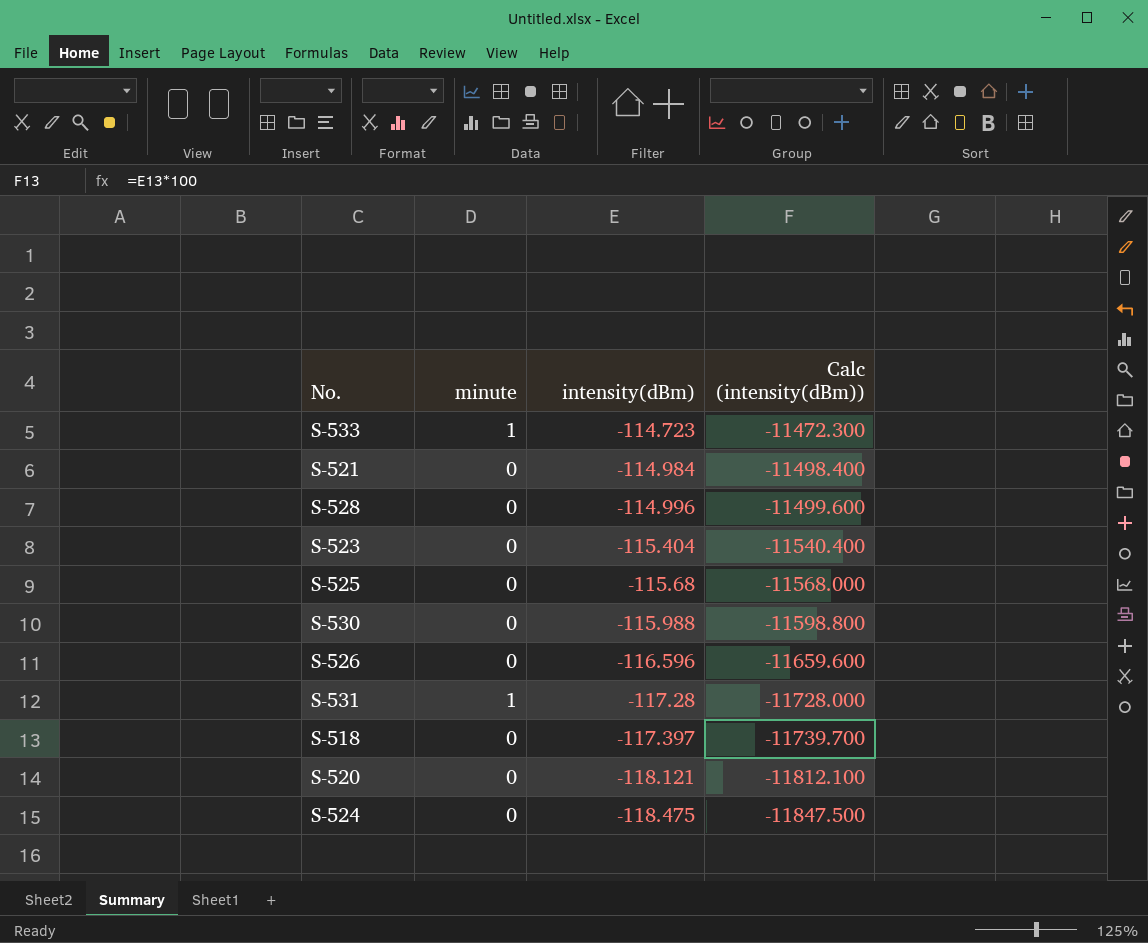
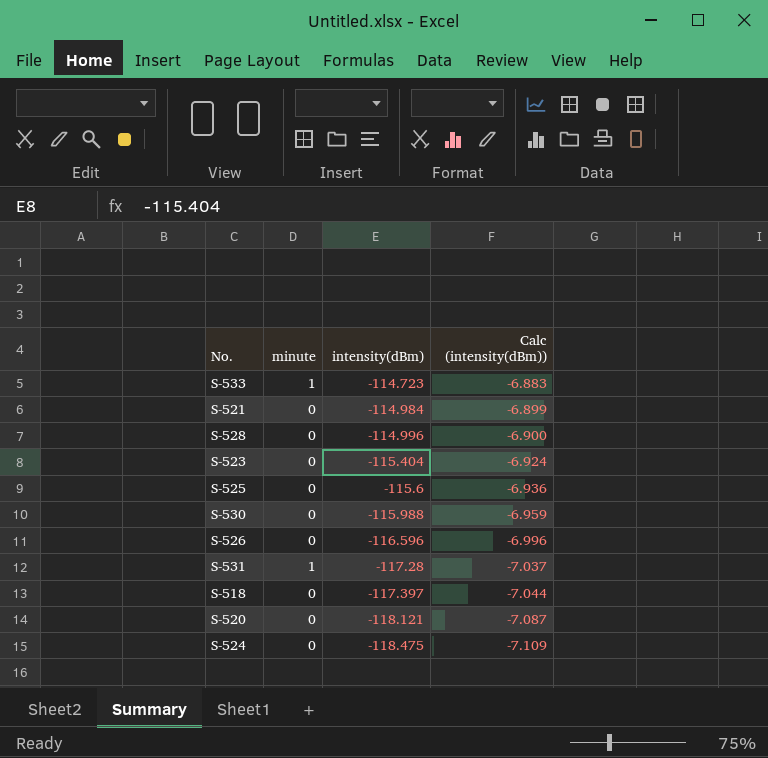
column Calc (intensity(dBm)) | formula: [intensity(dBm)] * 100 -> [intensity(dBm)] * 0.06
S-525 | intensity(dBm): -115.68 -> -115.6

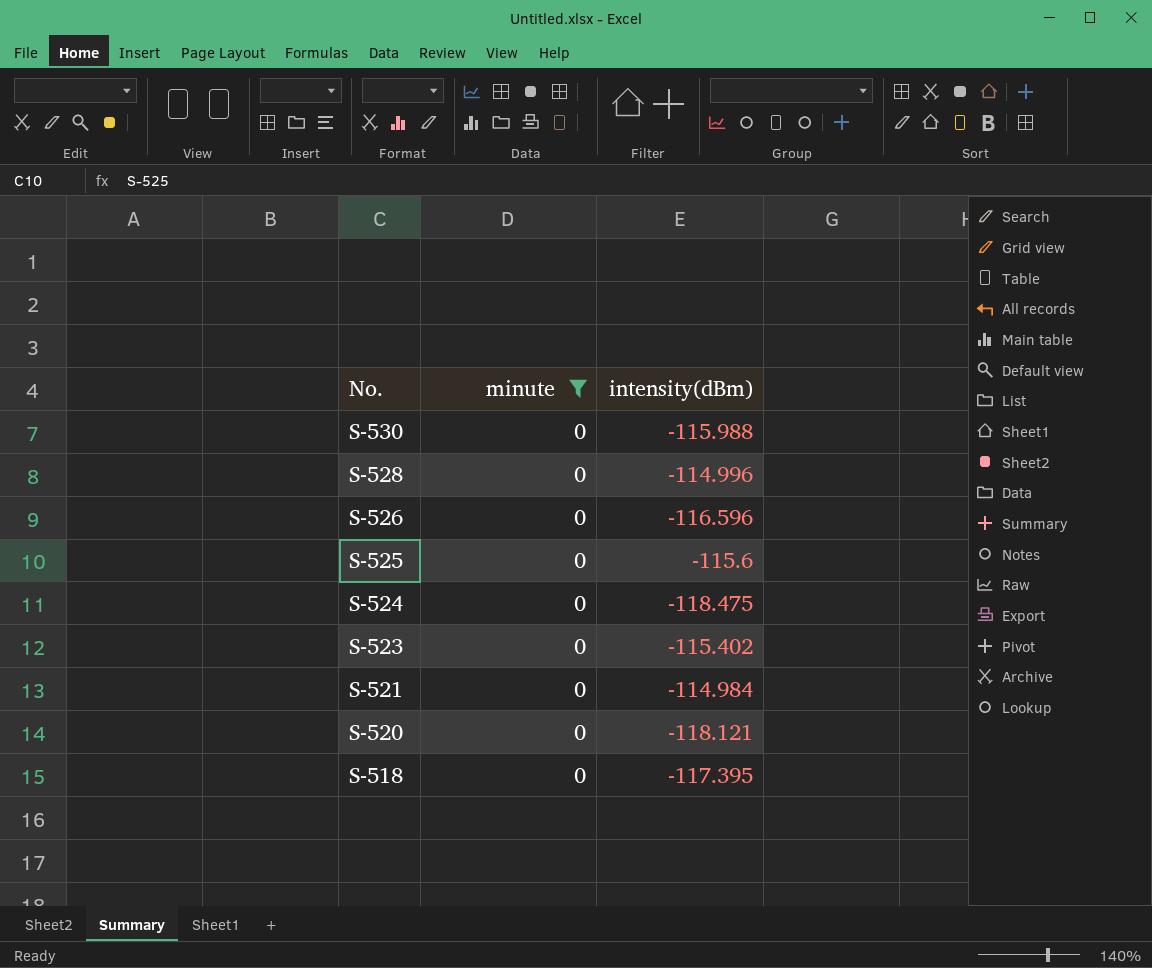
filter: none -> minute = 0
row order: intensity(dBm) descending -> No. descending
column Calc (intensity(dBm)) | formula: [intensity(dBm)] * 0.06 -> none
S-523 | intensity(dBm): -115.404 -> -115.402
S-518 | intensity(dBm): -117.397 -> -117.395

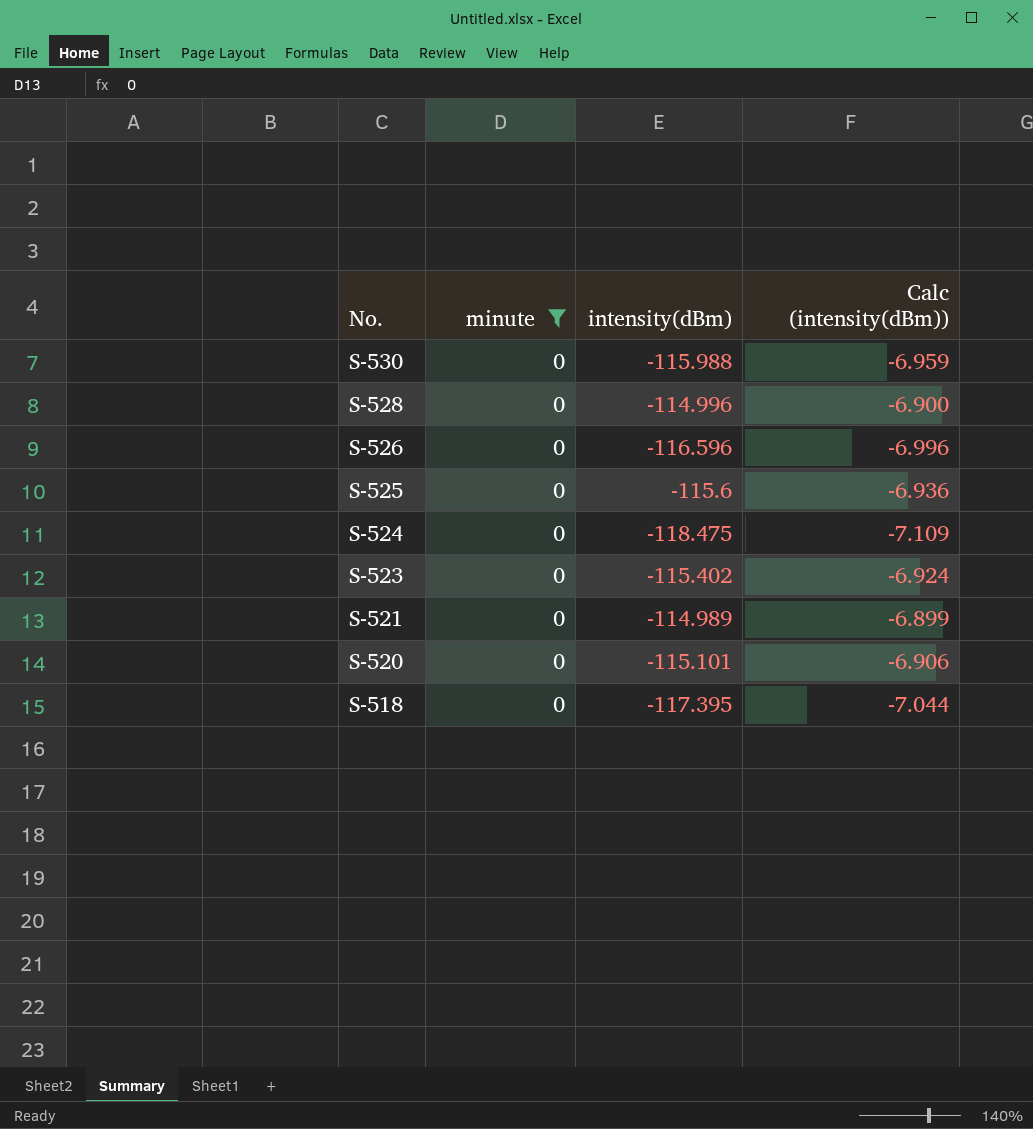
column Calc (intensity(dBm)) | formula: none -> [intensity(dBm)] * 0.06
S-521 | intensity(dBm): -114.984 -> -114.989
S-520 | intensity(dBm): -118.121 -> -115.101

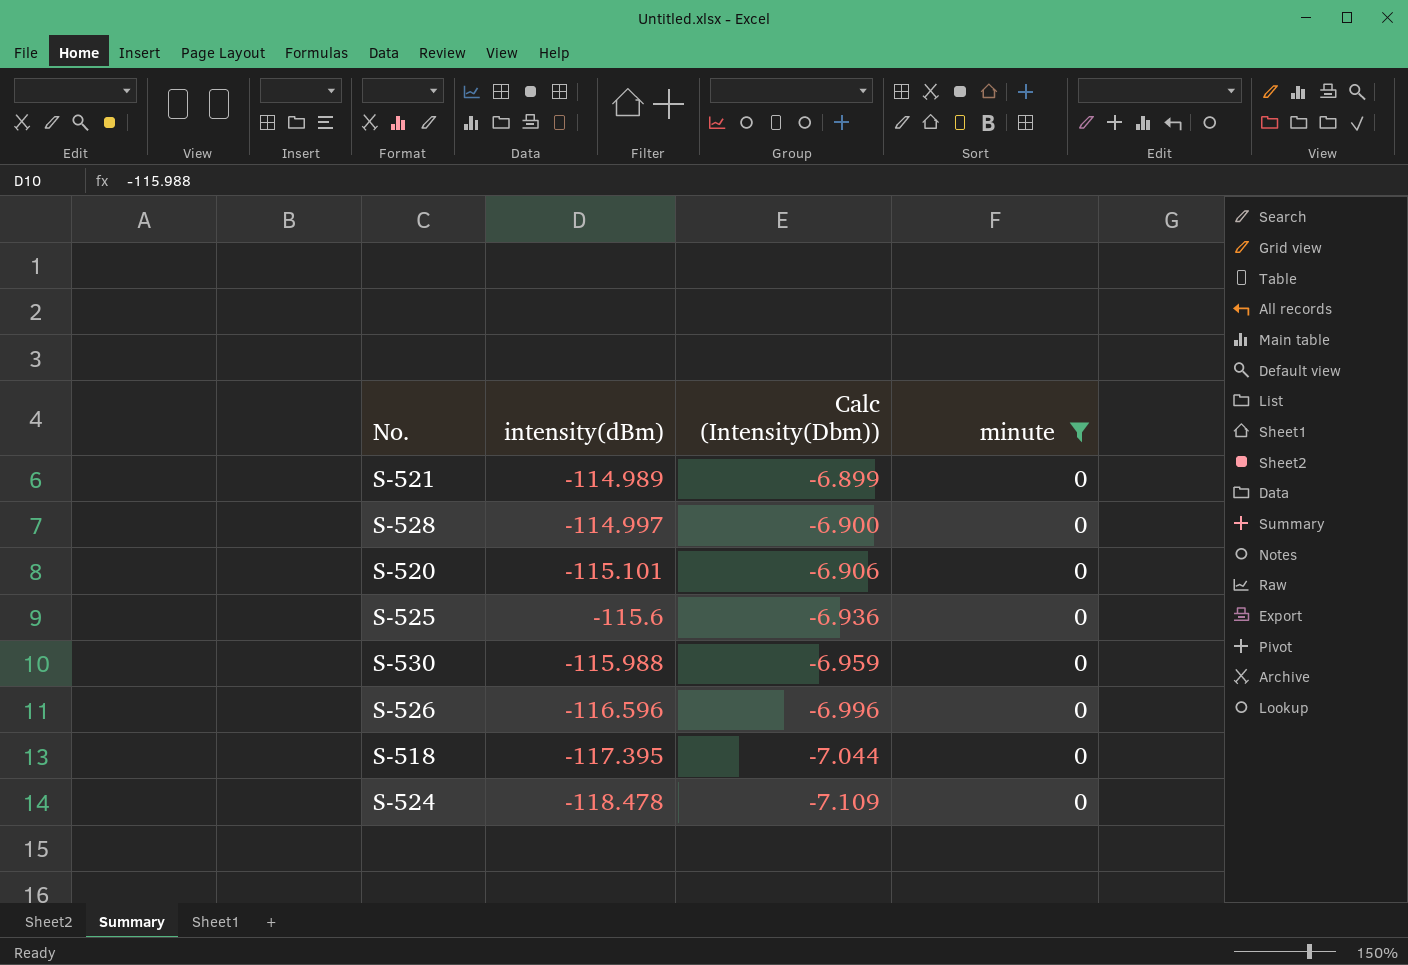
row order: No. descending -> intensity(dBm) descending
column name: Calc (intensity(dBm)) -> Calc (Intensity(Dbm))
column minute | position: 2 -> 4
row S-523: 0 | -115.402 | -6.924 -> none
S-528 | intensity(dBm): -114.996 -> -114.997
S-524 | intensity(dBm): -118.475 -> -118.478

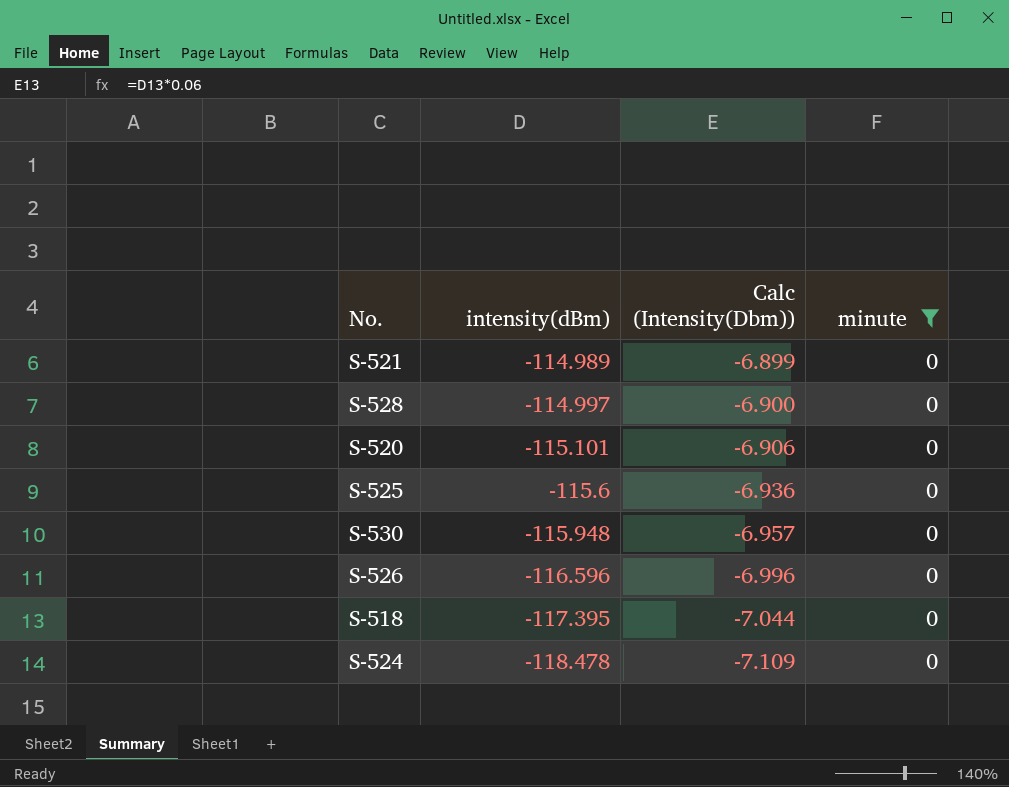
S-530 | intensity(dBm): -115.988 -> -115.948
S-530 | Calc (Intensity(Dbm)): -6.959 -> -6.957

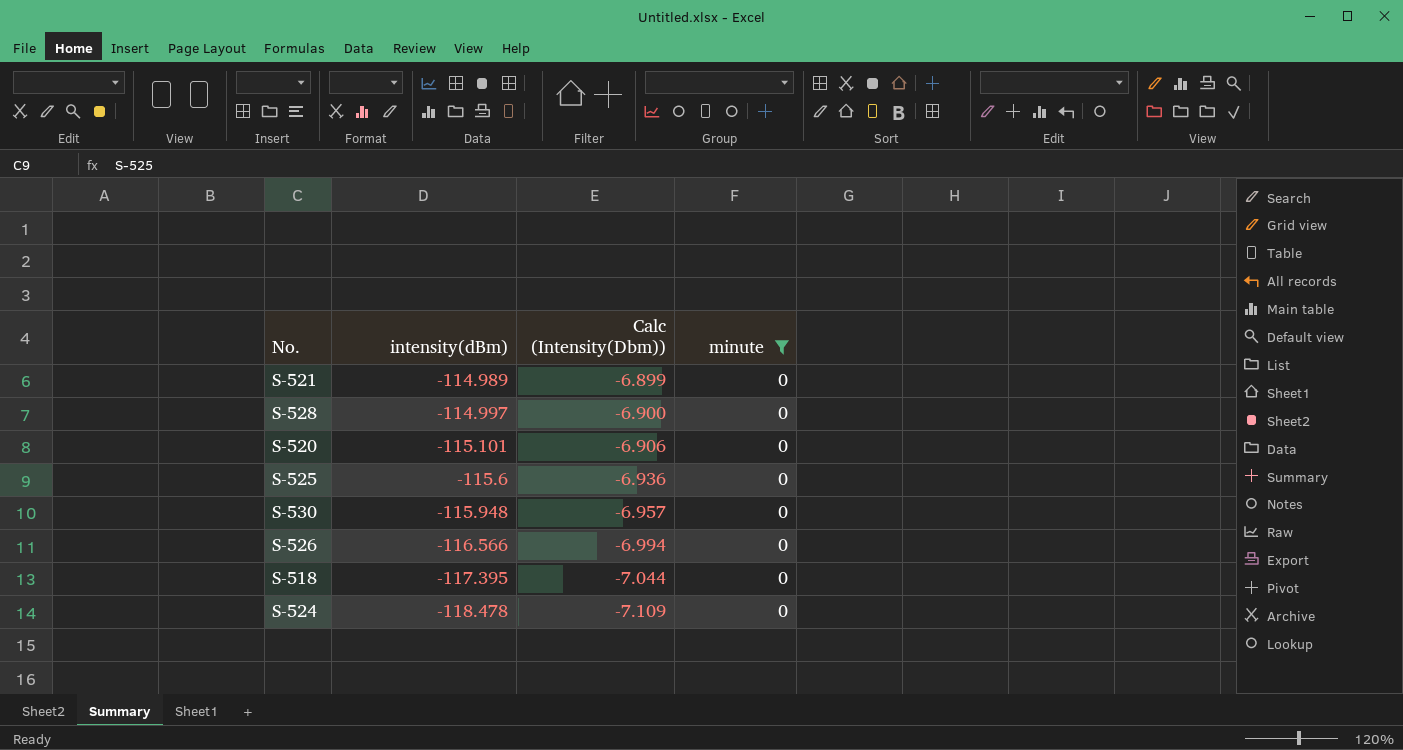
S-526 | intensity(dBm): -116.596 -> -116.566
S-526 | Calc (Intensity(Dbm)): -6.996 -> -6.994

